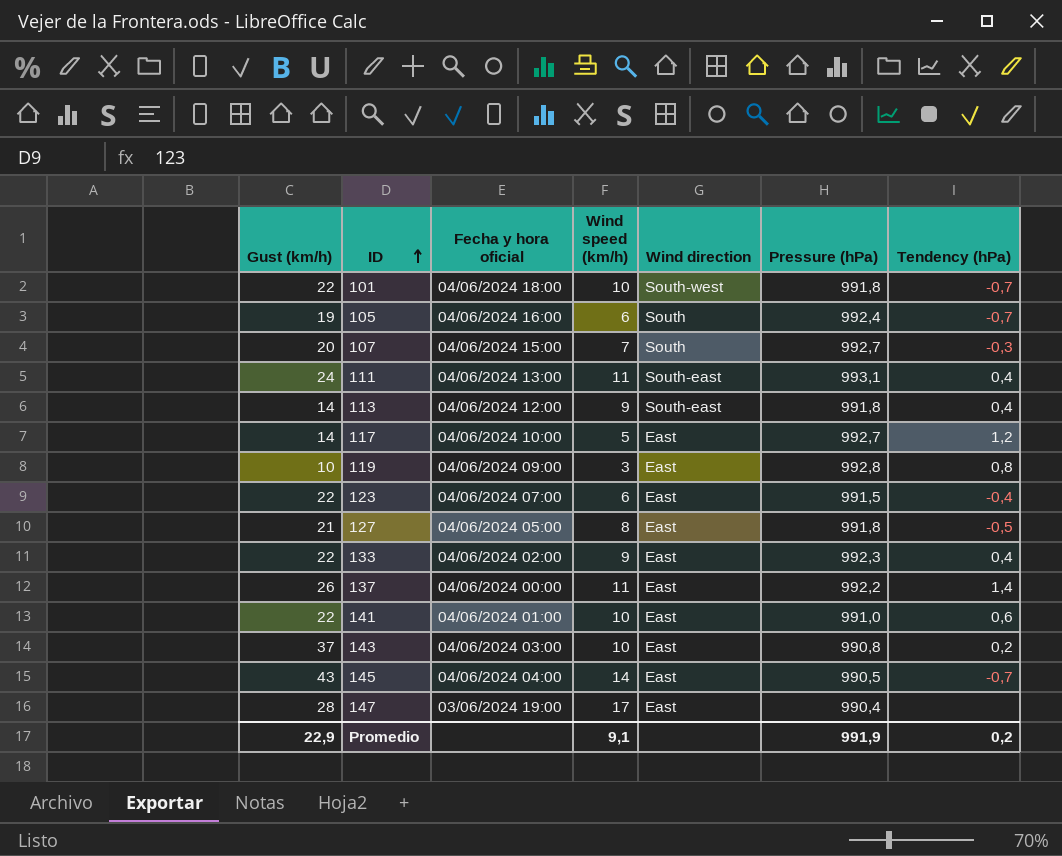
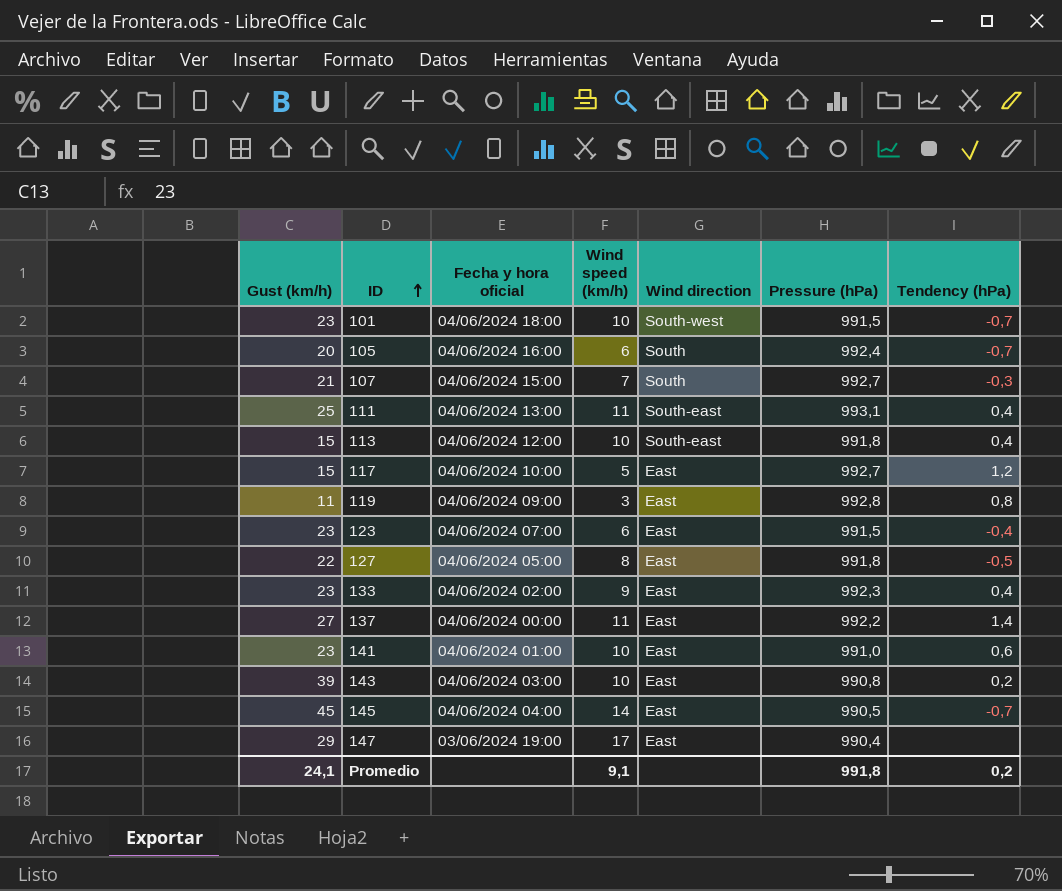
101 | Gust (km/h): 22 -> 23
101 | Pressure (hPa): 991,8 -> 991,5
105 | Gust (km/h): 19 -> 20
107 | Gust (km/h): 20 -> 21
111 | Gust (km/h): 24 -> 25
113 | Gust (km/h): 14 -> 15
113 | Wind speed (km/h): 9 -> 10
117 | Gust (km/h): 14 -> 15
119 | Gust (km/h): 10 -> 11
123 | Gust (km/h): 22 -> 23
127 | Gust (km/h): 21 -> 22
133 | Gust (km/h): 22 -> 23
137 | Gust (km/h): 26 -> 27
141 | Gust (km/h): 22 -> 23
143 | Gust (km/h): 37 -> 39
145 | Gust (km/h): 43 -> 45
147 | Gust (km/h): 28 -> 29
Promedio | Gust (km/h): 22,9 -> 24,1
Promedio | Pressure (hPa): 991,9 -> 991,8

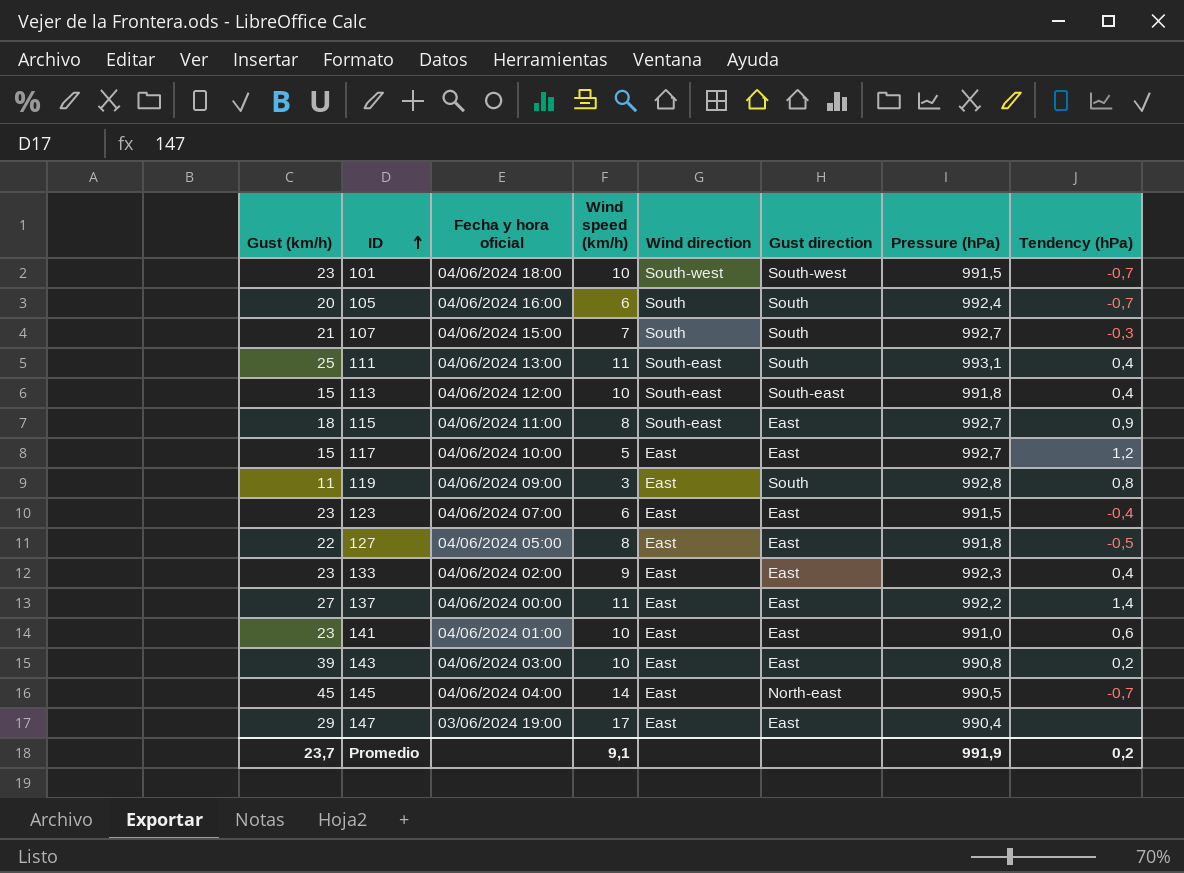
column Gust direction | position: none -> 6
row 115: none -> 18 | 04/06/2024 11:00 | 8 | South-east | East | 992,7 | 0,9
Promedio | Gust (km/h): 24,1 -> 23,7
Promedio | Pressure (hPa): 991,8 -> 991,9

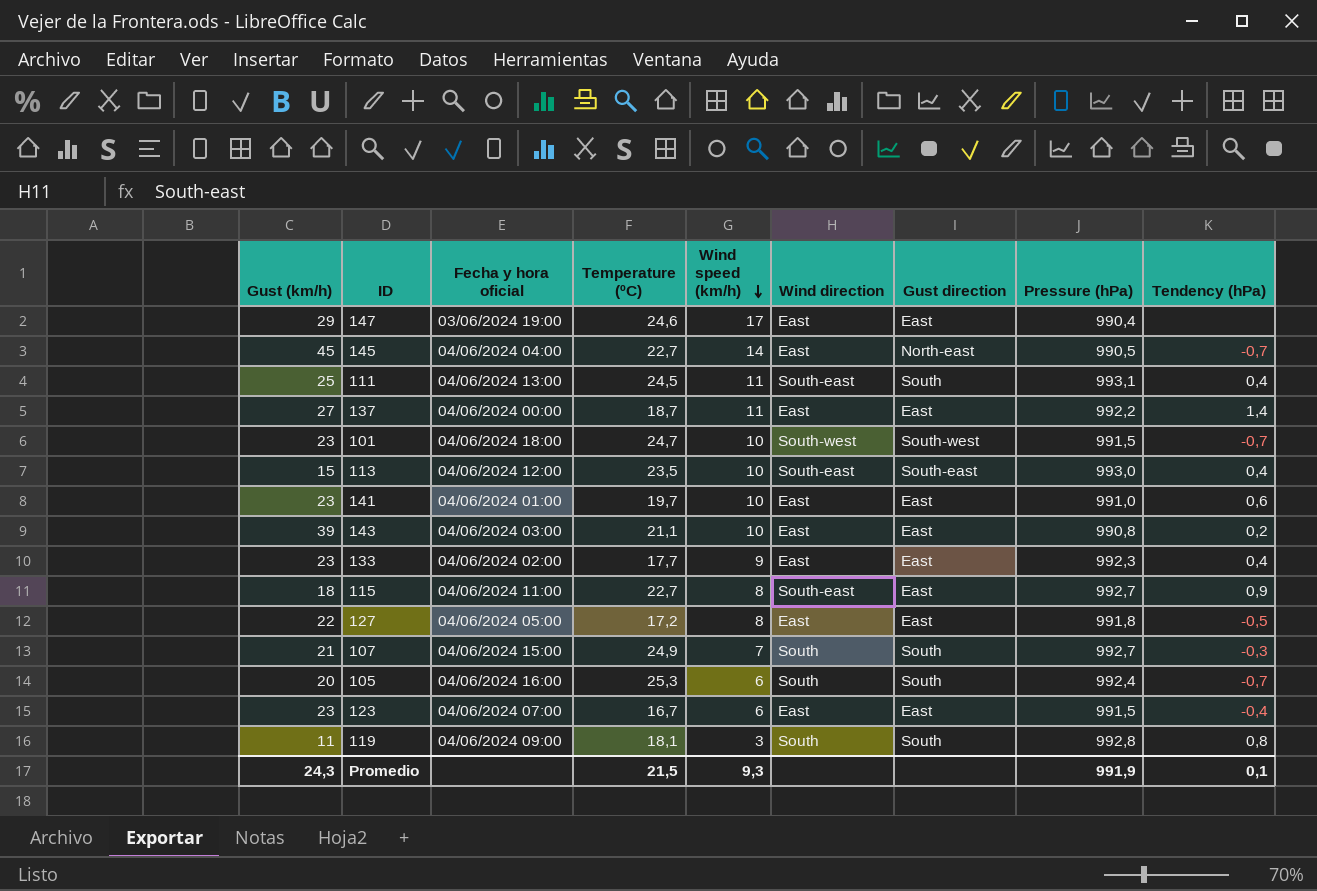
row order: ID ascending -> Wind speed (km/h) descending
column Temperature (ºC) | position: none -> 4
row 117: 15 | 04/06/2024 10:00 | 5 | East | East | 992,7 | 1,2 -> none
113 | Pressure (hPa): 991,8 -> 993,0
119 | Wind direction: East -> South
Promedio | Gust (km/h): 23,7 -> 24,3
Promedio | Wind speed (km/h): 9,1 -> 9,3
Promedio | Tendency (hPa): 0,2 -> 0,1

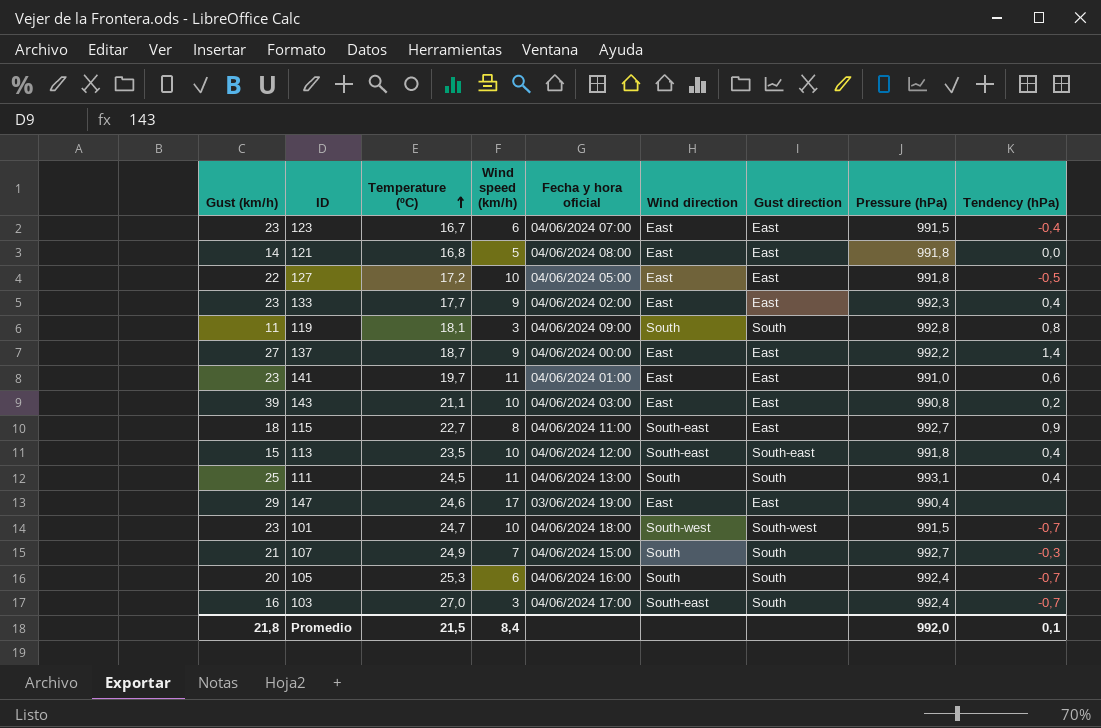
row order: Wind speed (km/h) descending -> Temperature (ºC) ascending
column Fecha y hora oficial | position: 3 -> 5
row 145: 45 | 04/06/2024 04:00 | 22,7 | 14 | East | North-east | 990,5 | -0,7 -> none
row 121: none -> 14 | 16,8 | 5 | 04/06/2024 08:00 | East | East | 991,8 | 0,0
127 | Wind speed (km/h): 8 -> 10
137 | Wind speed (km/h): 11 -> 9
141 | Wind speed (km/h): 10 -> 11
113 | Pressure (hPa): 993,0 -> 991,8
111 | Wind direction: South-east -> South
row 103: none -> 16 | 27,0 | 3 | 04/06/2024 17:00 | South-east | South | 992,4 | -0,7
Promedio | Gust (km/h): 24,3 -> 21,8
Promedio | Wind speed (km/h): 9,3 -> 8,4
Promedio | Pressure (hPa): 991,9 -> 992,0

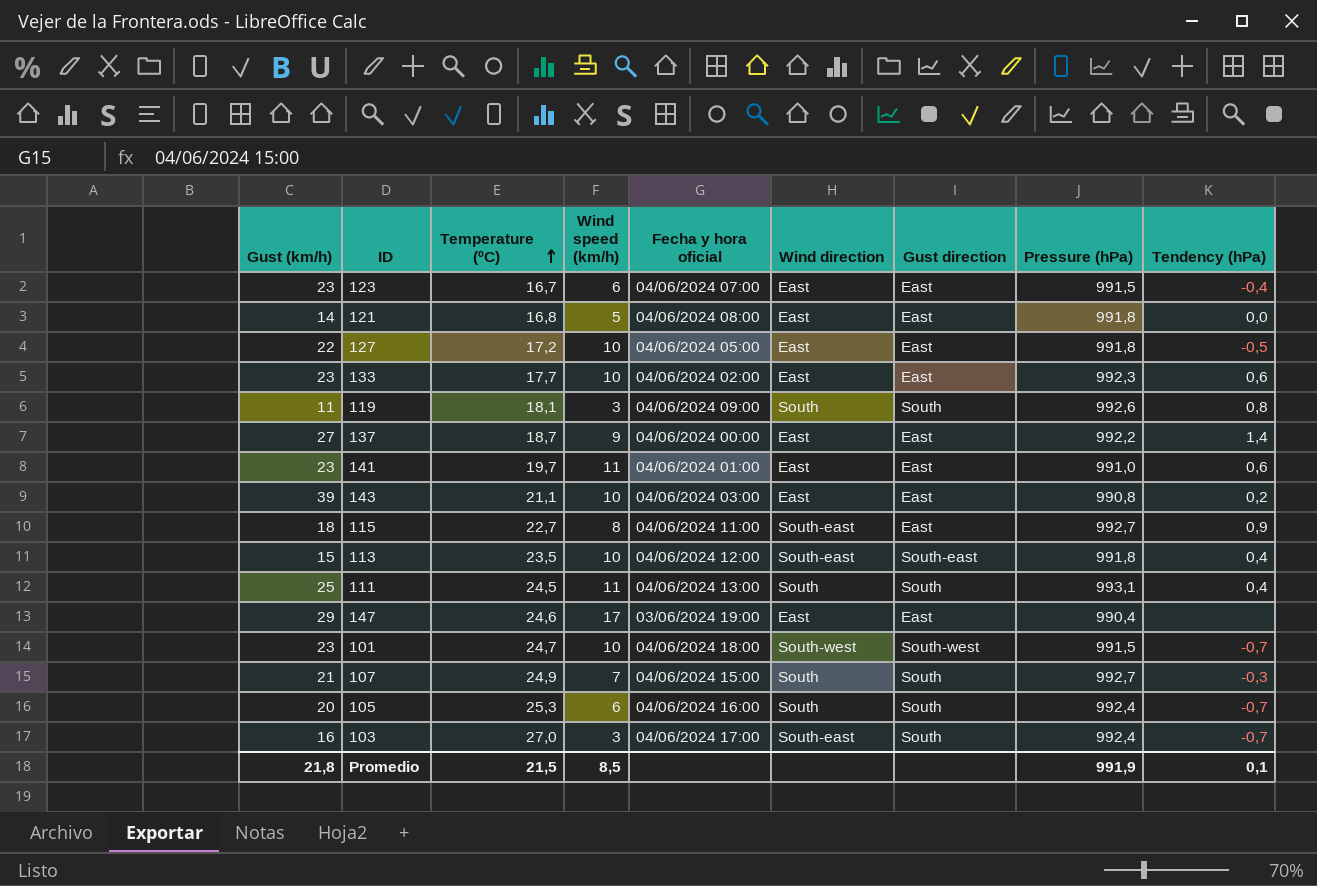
133 | Wind speed (km/h): 9 -> 10
133 | Tendency (hPa): 0,4 -> 0,6
119 | Pressure (hPa): 992,8 -> 992,6
Promedio | Wind speed (km/h): 8,4 -> 8,5
Promedio | Pressure (hPa): 992,0 -> 991,9

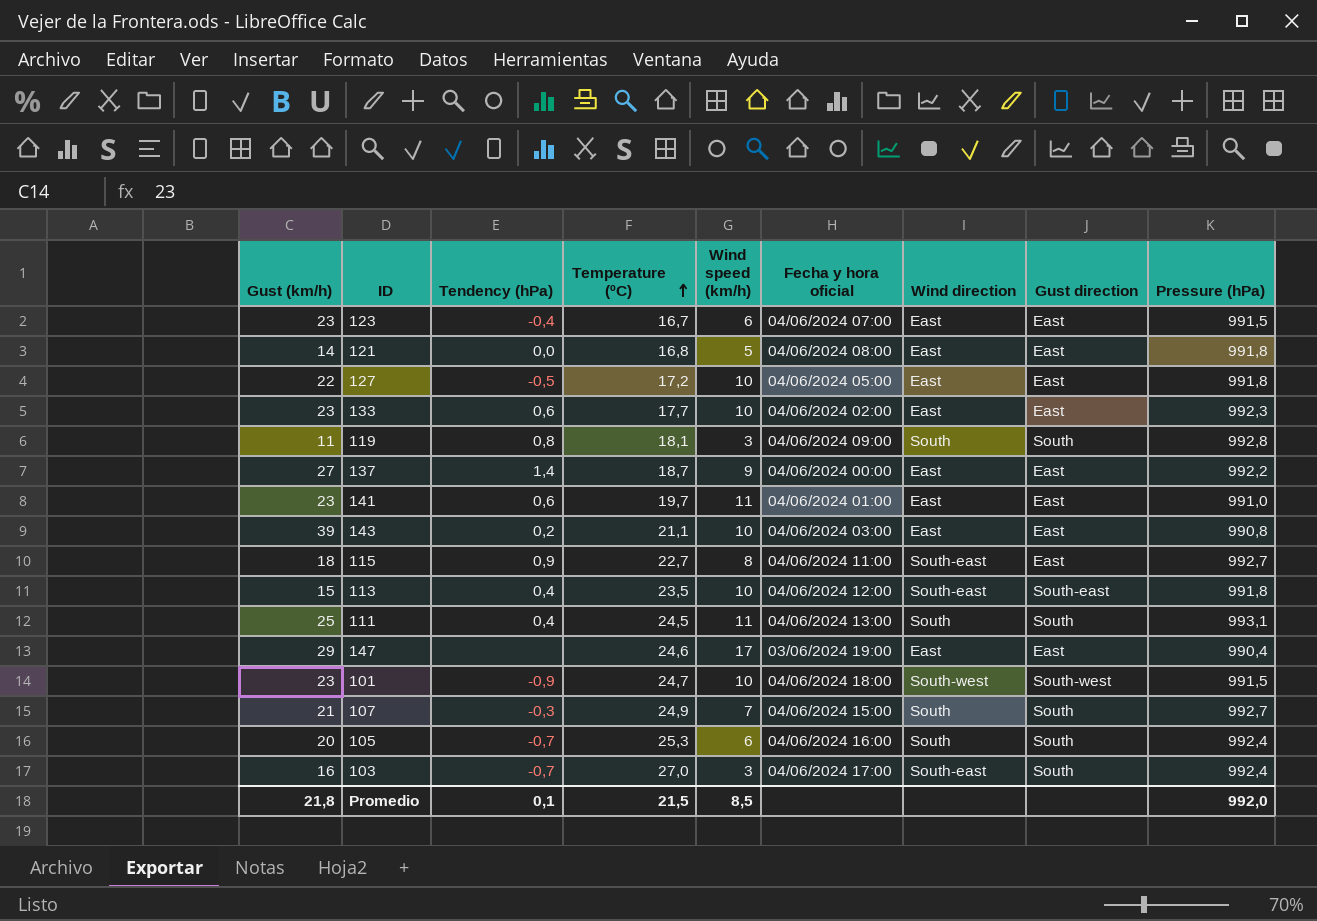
column Tendency (hPa) | position: 9 -> 3
119 | Pressure (hPa): 992,6 -> 992,8
101 | Tendency (hPa): -0,7 -> -0,9
Promedio | Pressure (hPa): 991,9 -> 992,0

